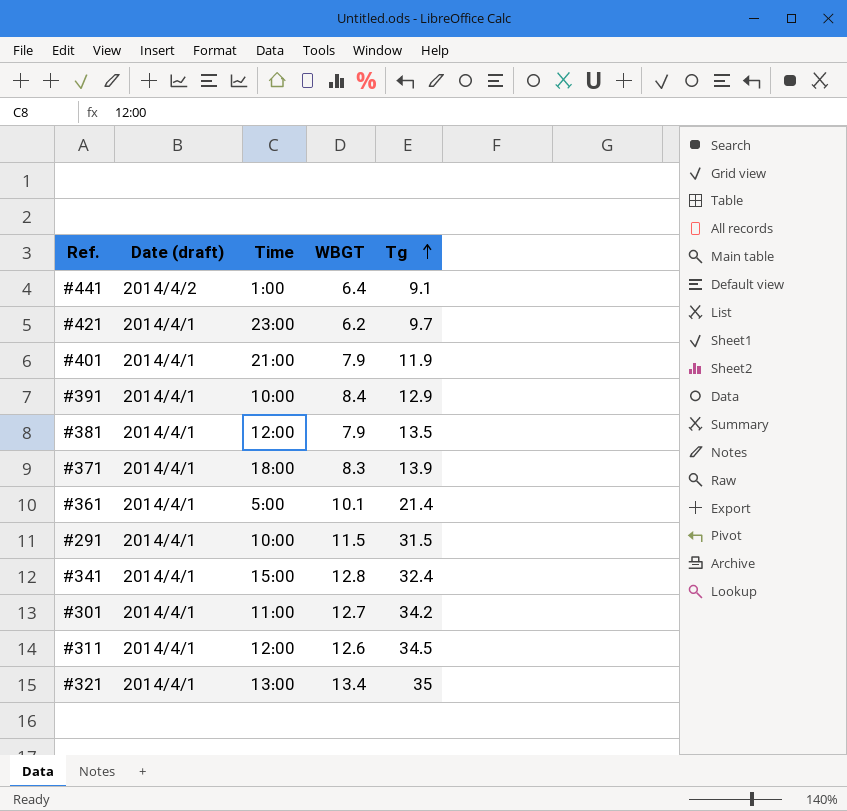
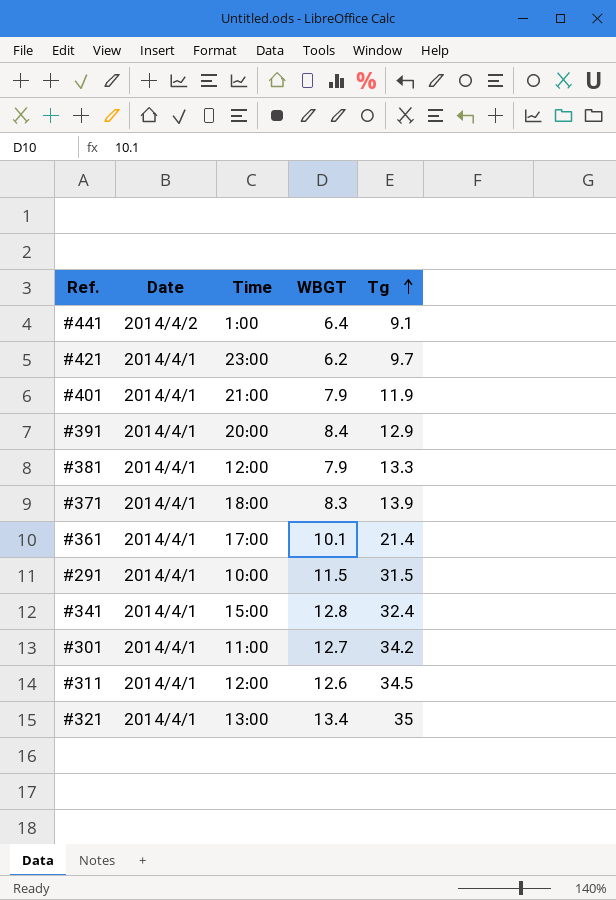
column name: Date (draft) -> Date
#391 | Time: 10:00 -> 20:00
#381 | Tg: 13.5 -> 13.3
#361 | Time: 5:00 -> 17:00

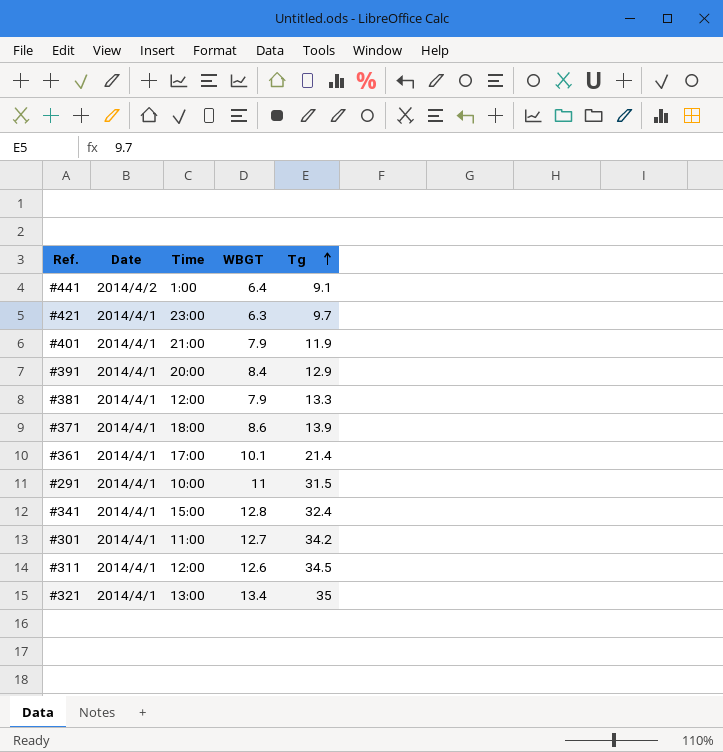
#421 | WBGT: 6.2 -> 6.3
#371 | WBGT: 8.3 -> 8.6
#291 | WBGT: 11.5 -> 11

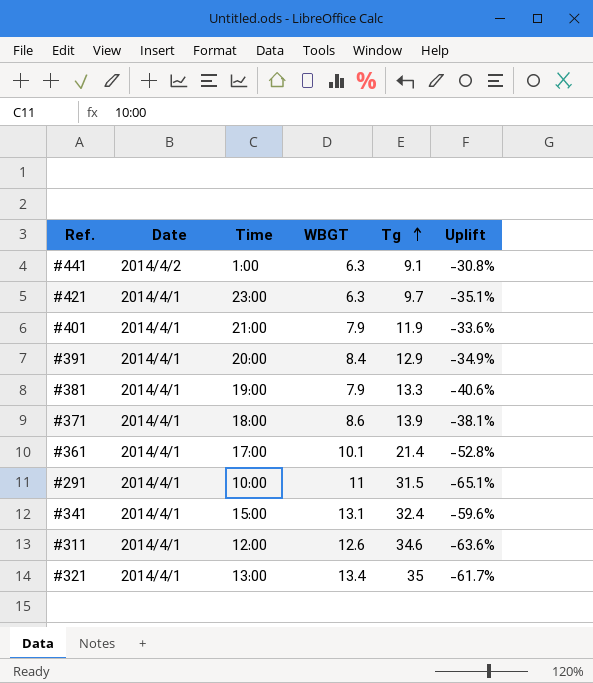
column Uplift | formula: none -> ([WBGT] - [Tg]) / [Tg]
row #301: 2014/4/1 | 11:00 | 12.7 | 34.2 -> none
#441 | WBGT: 6.4 -> 6.3
#381 | Time: 12:00 -> 19:00
#341 | WBGT: 12.8 -> 13.1
#311 | Tg: 34.5 -> 34.6

